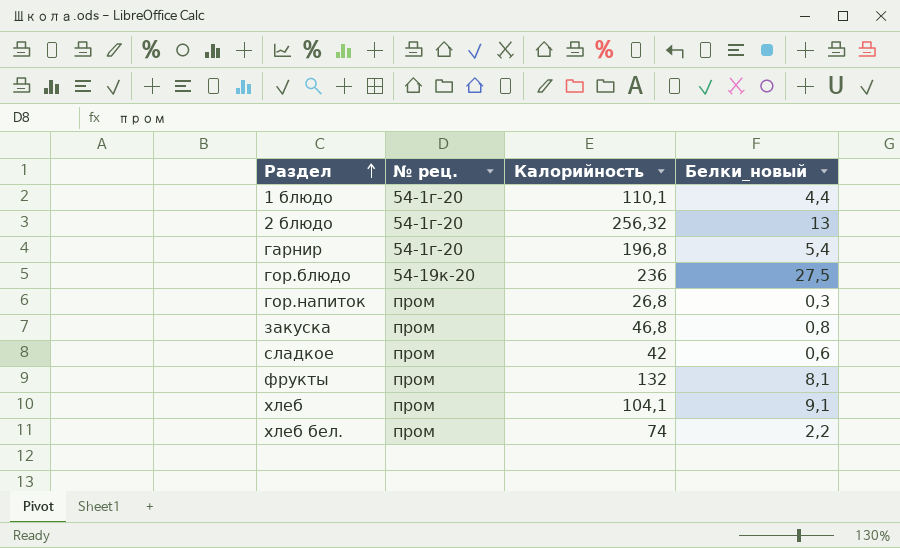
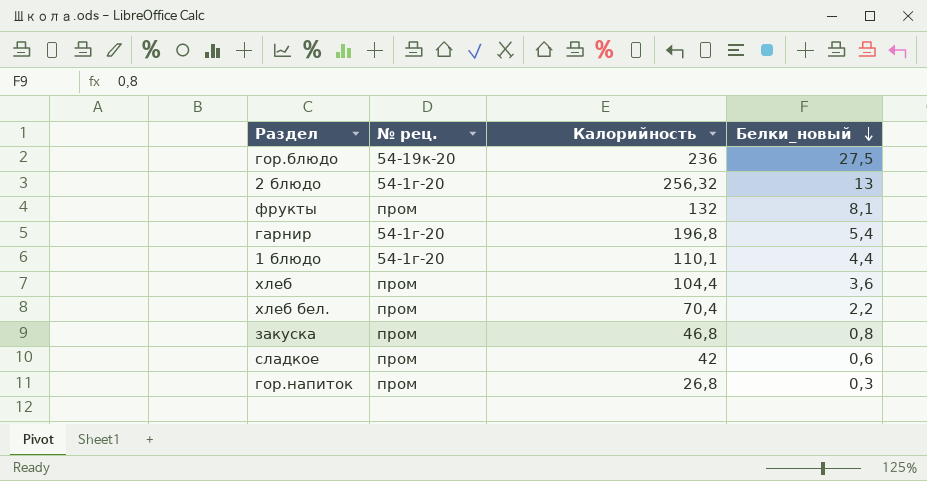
row order: Раздел ascending -> Белки_новый descending
хлеб | Калорийность: 104,1 -> 104,4
хлеб | Белки_новый: 9,1 -> 3,6
хлеб бел. | Калорийность: 74 -> 70,4

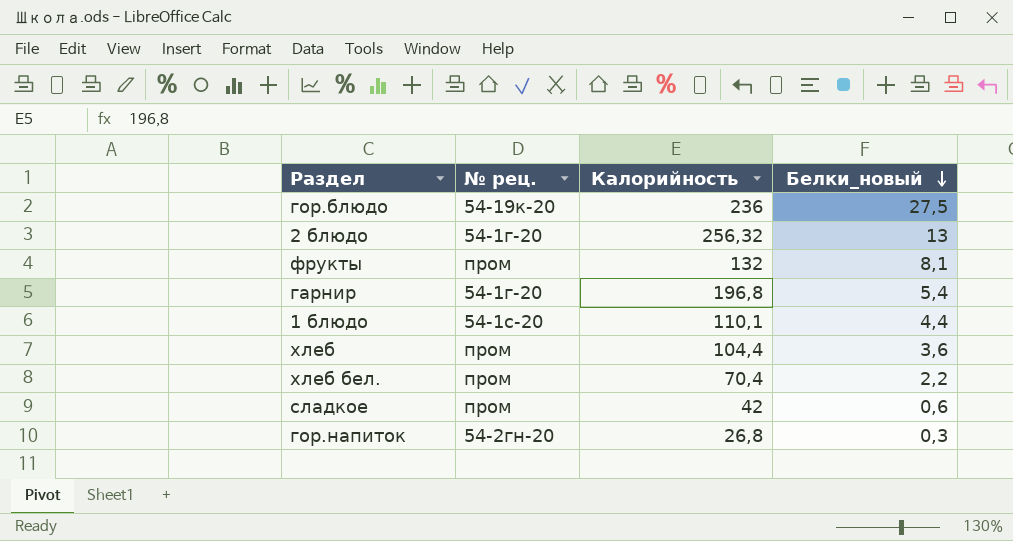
row закуска: пром | 46,8 | 0,8 -> none
1 блюдо | № рец.: 54-1г-20 -> 54-1с-20
гор.напиток | № рец.: пром -> 54-2гн-20

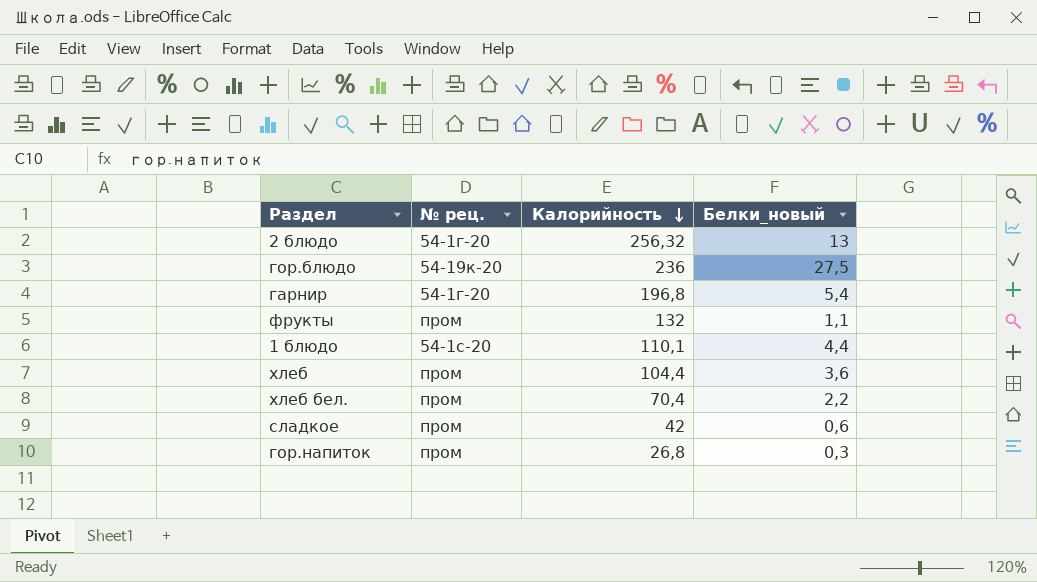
row order: Белки_новый descending -> Калорийность descending
фрукты | Белки_новый: 8,1 -> 1,1
гор.напиток | № рец.: 54-2гн-20 -> пром

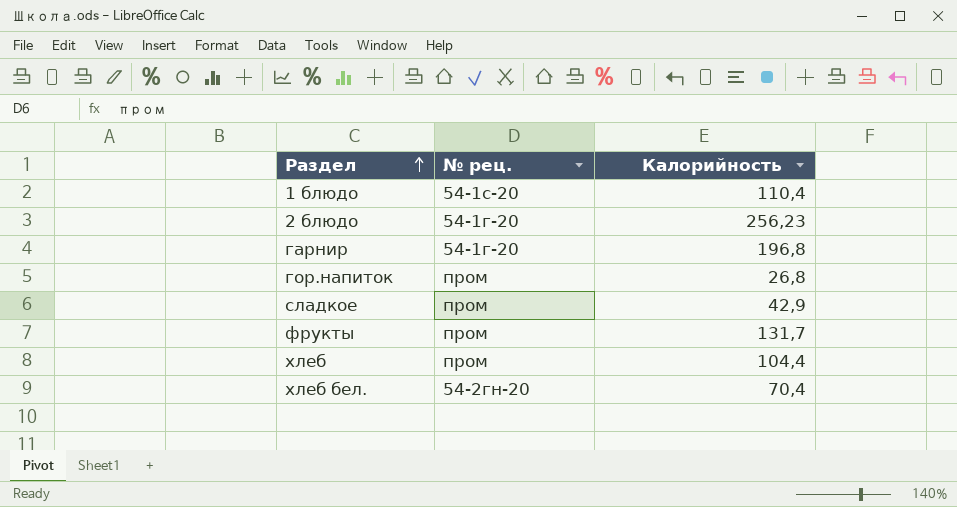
row order: Калорийность descending -> Раздел ascending
column Белки_новый | position: 4 -> none
row гор.блюдо: 54-19к-20 | 236 | 27,5 -> none
1 блюдо | Калорийность: 110,1 -> 110,4
2 блюдо | Калорийность: 256,32 -> 256,23
сладкое | Калорийность: 42 -> 42,9
фрукты | Калорийность: 132 -> 131,7
хлеб бел. | № рец.: пром -> 54-2гн-20

